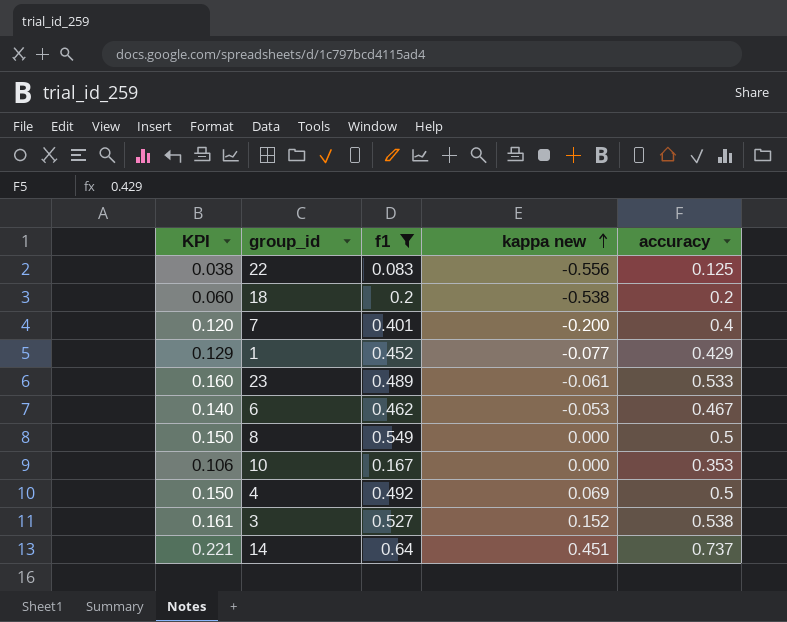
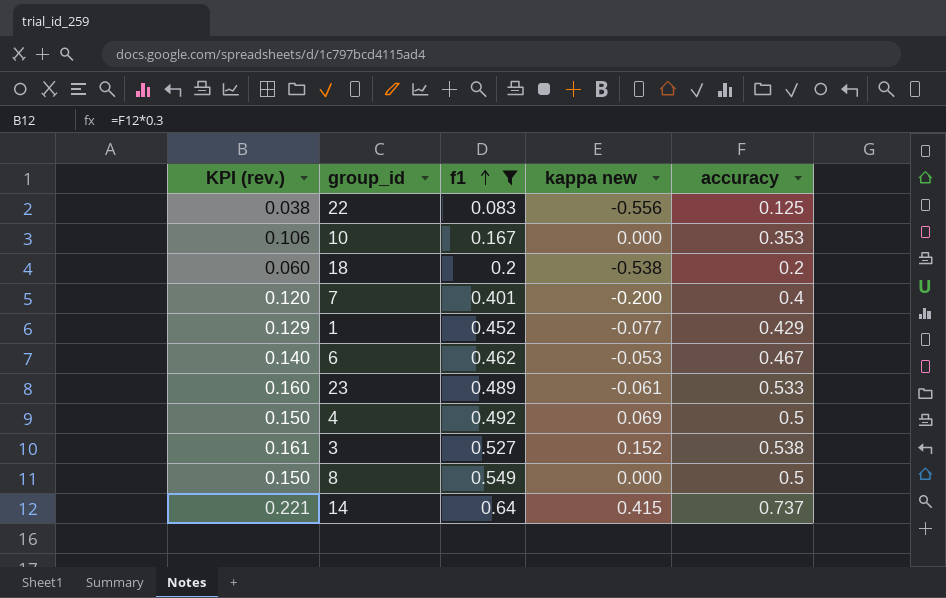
row order: kappa new ascending -> f1 ascending
column name: KPI -> KPI (rev.)
14 | kappa new: 0.451 -> 0.415

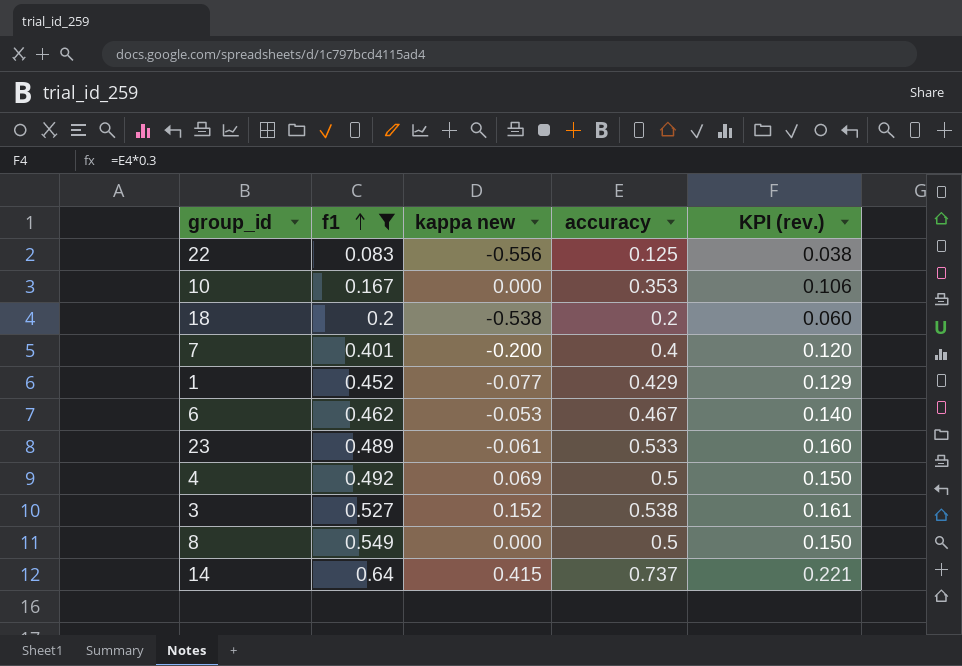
column KPI (rev.) | position: 1 -> 5

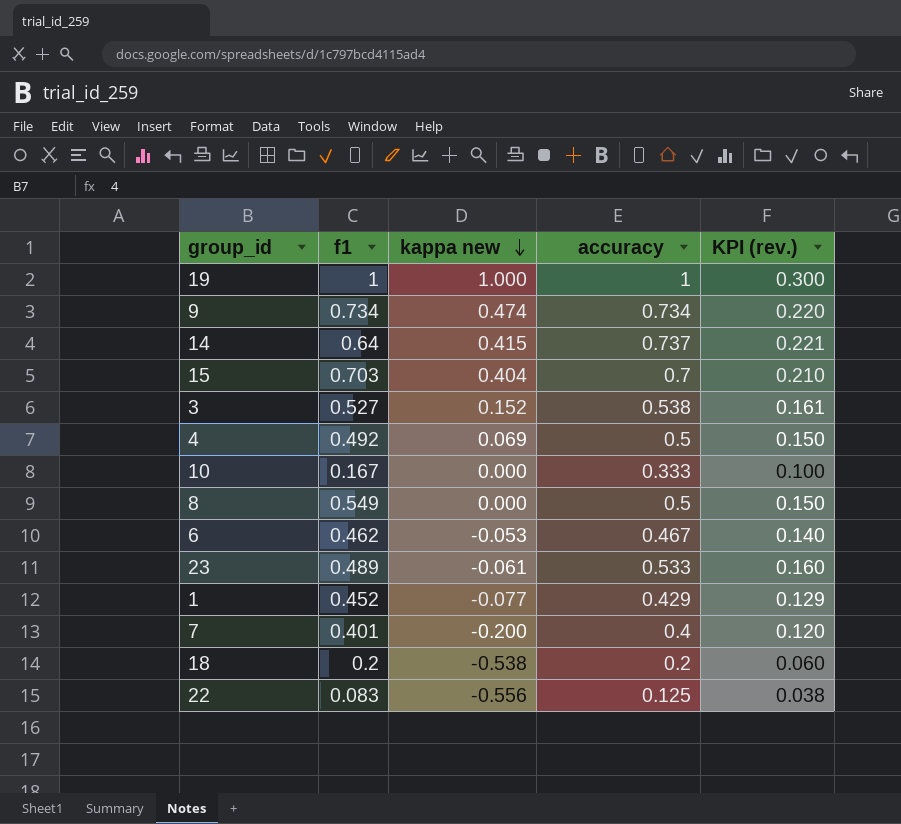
filter: f1 <= 0.64 -> none
row order: f1 ascending -> kappa new descending
10 | accuracy: 0.353 -> 0.333
10 | KPI (rev.): 0.106 -> 0.100

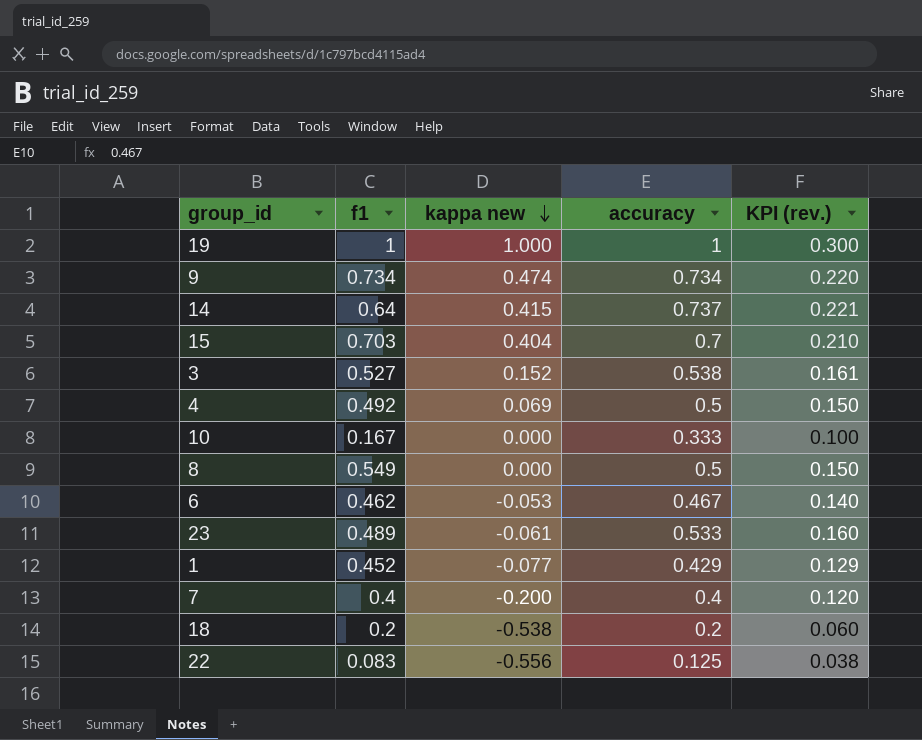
7 | f1: 0.401 -> 0.4

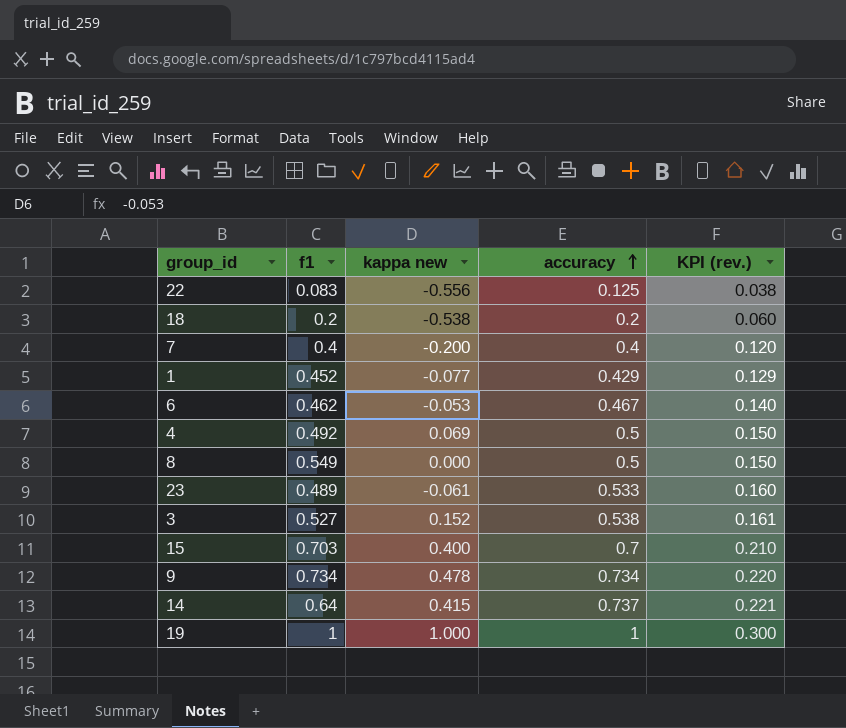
row order: kappa new descending -> accuracy ascending
row 10: 0.167 | 0.000 | 0.333 | 0.100 -> none
15 | kappa new: 0.404 -> 0.400
9 | kappa new: 0.474 -> 0.478

